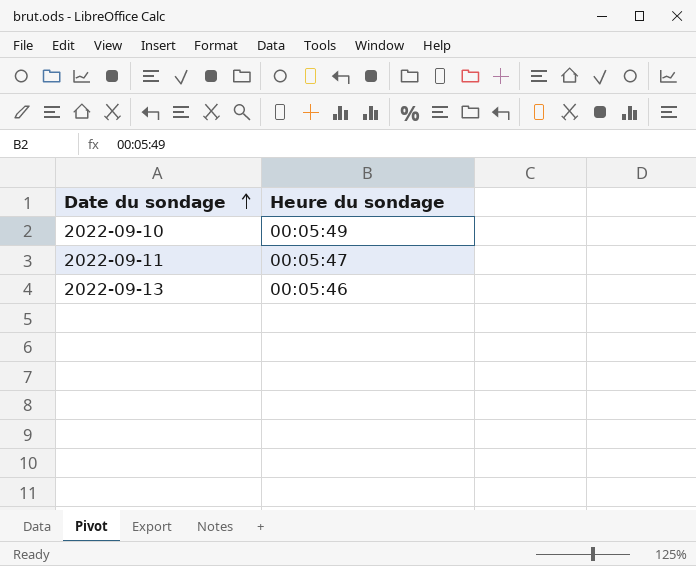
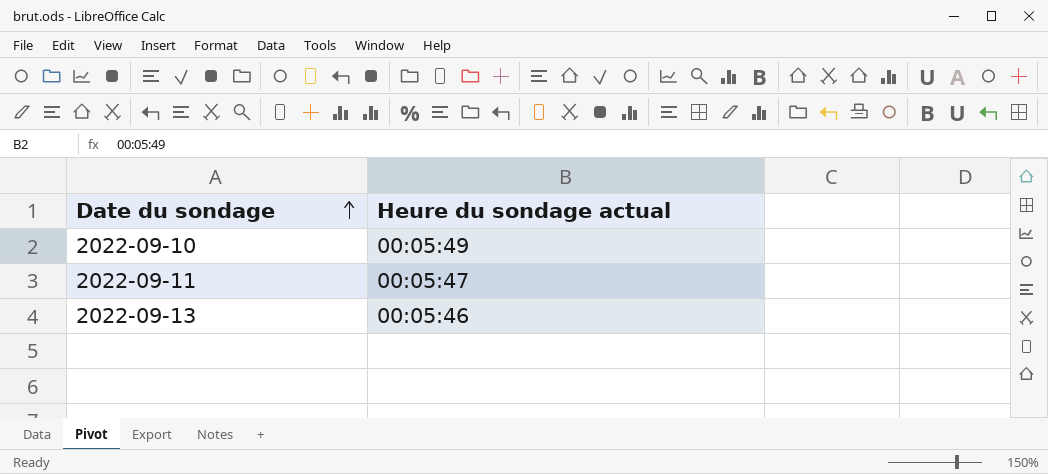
column name: Heure du sondage -> Heure du sondage actual

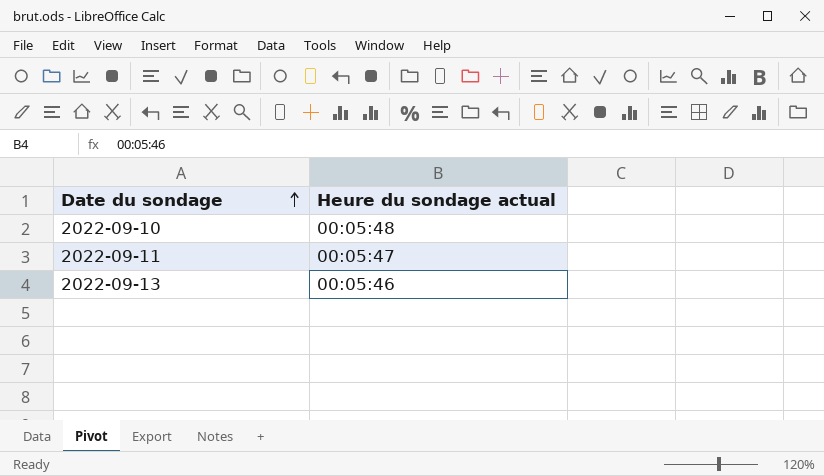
2022-09-10 | Heure du sondage actual: 00:05:49 -> 00:05:48

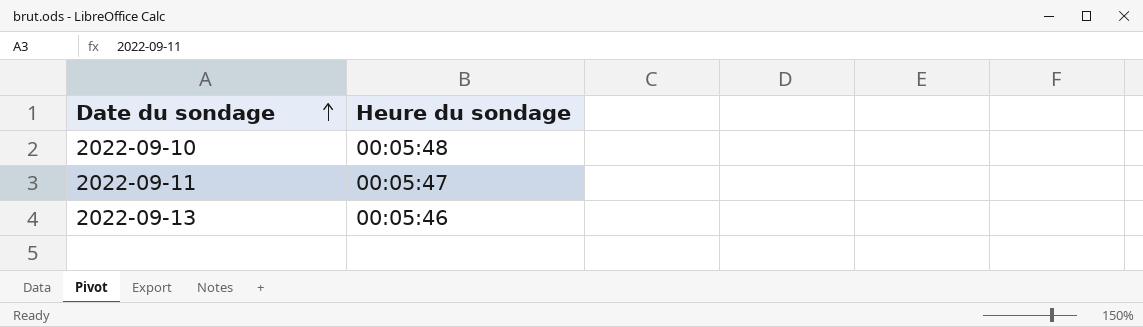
column name: Heure du sondage actual -> Heure du sondage

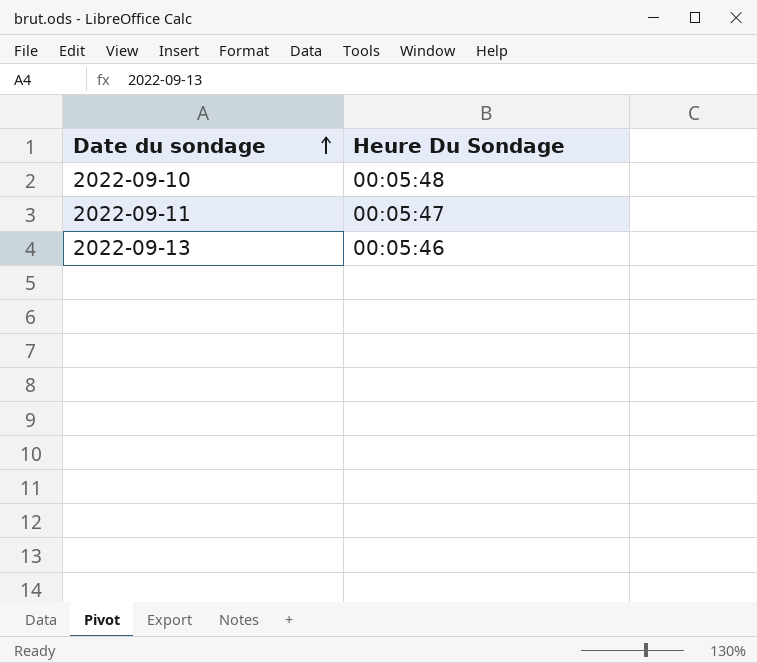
column name: Heure du sondage -> Heure Du Sondage

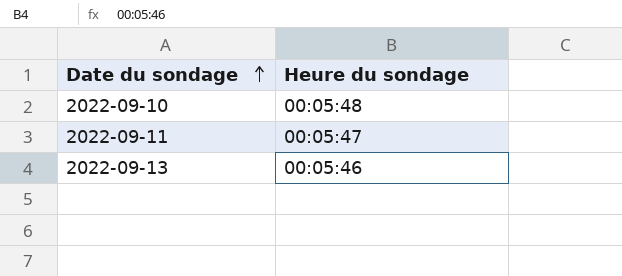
column name: Heure Du Sondage -> Heure du sondage

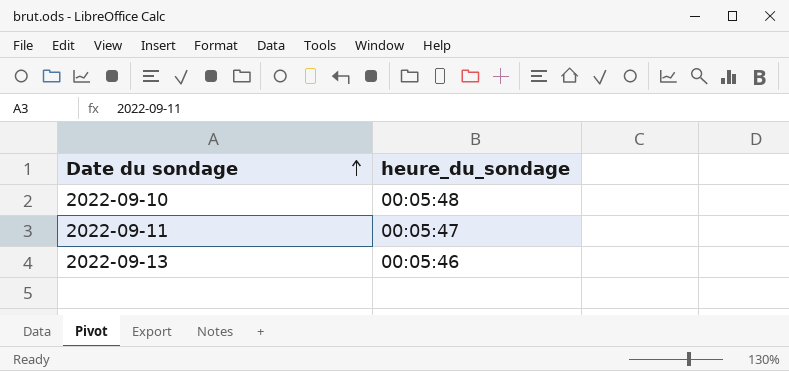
column name: Heure du sondage -> heure_du_sondage

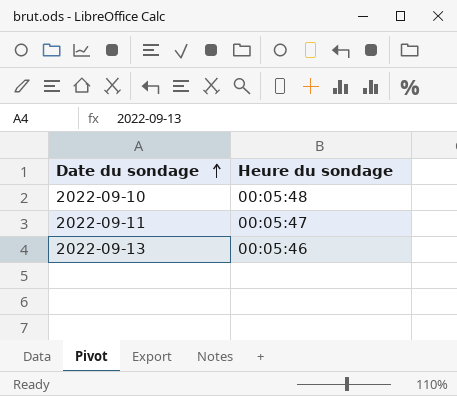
column name: heure_du_sondage -> Heure du sondage

